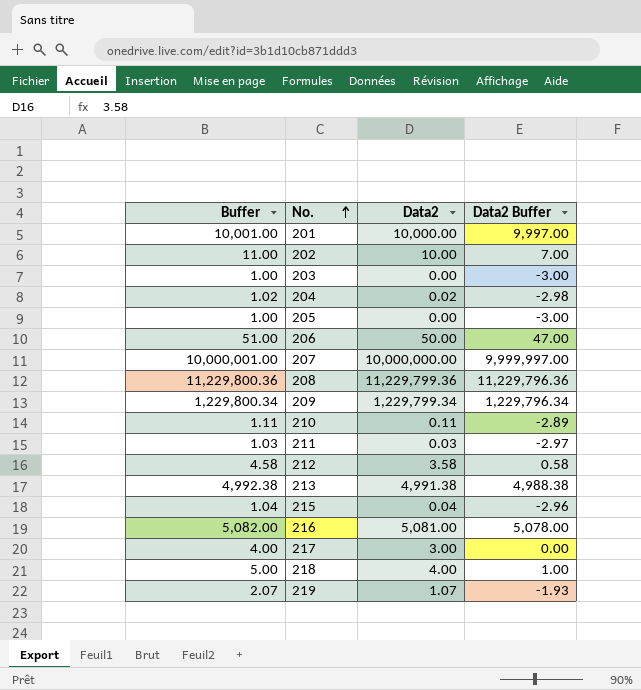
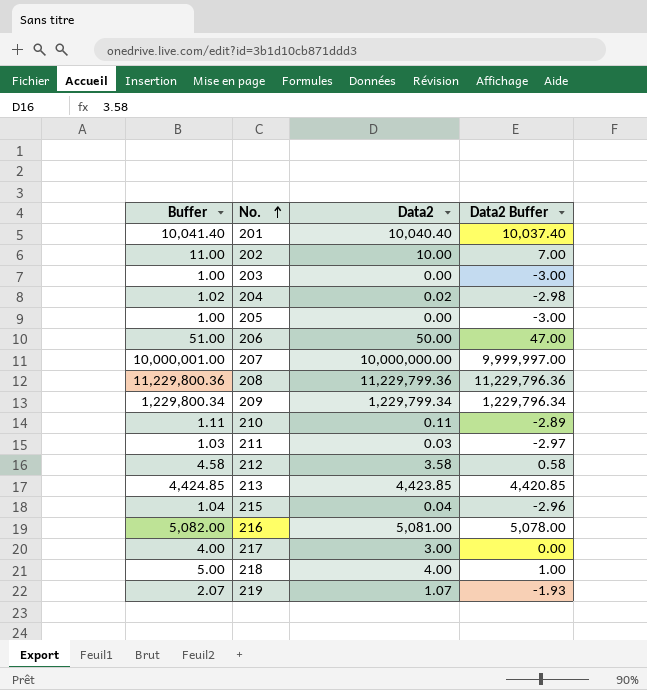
201 | Buffer: 10,001.00 -> 10,041.40
201 | Data2: 10,000.00 -> 10,040.40
201 | Data2 Buffer: 9,997.00 -> 10,037.40
213 | Buffer: 4,992.38 -> 4,424.85
213 | Data2: 4,991.38 -> 4,423.85
213 | Data2 Buffer: 4,988.38 -> 4,420.85

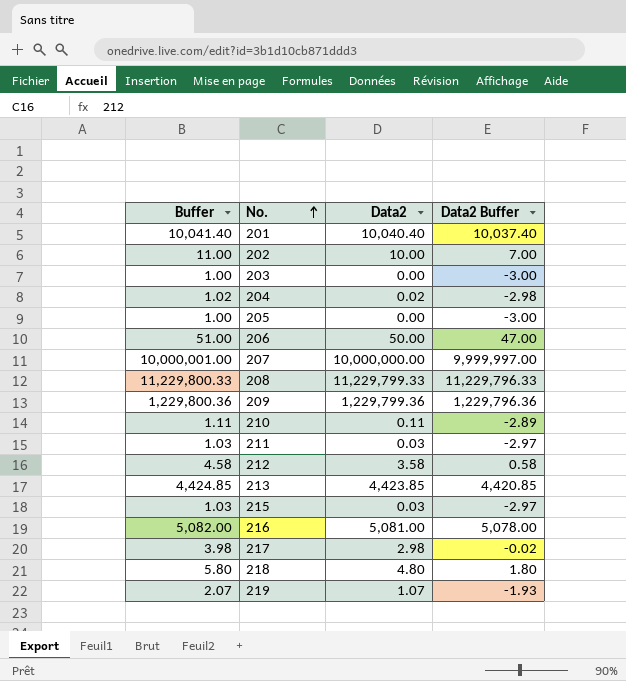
208 | Buffer: 11,229,800.36 -> 11,229,800.33
208 | Data2: 11,229,799.36 -> 11,229,799.33
208 | Data2 Buffer: 11,229,796.36 -> 11,229,796.33
209 | Buffer: 1,229,800.34 -> 1,229,800.36
209 | Data2: 1,229,799.34 -> 1,229,799.36
209 | Data2 Buffer: 1,229,796.34 -> 1,229,796.36
215 | Buffer: 1.04 -> 1.03
215 | Data2: 0.04 -> 0.03
215 | Data2 Buffer: -2.96 -> -2.97
217 | Buffer: 4.00 -> 3.98
217 | Data2: 3.00 -> 2.98
217 | Data2 Buffer: 0.00 -> -0.02
218 | Buffer: 5.00 -> 5.80
218 | Data2: 4.00 -> 4.80
218 | Data2 Buffer: 1.00 -> 1.80

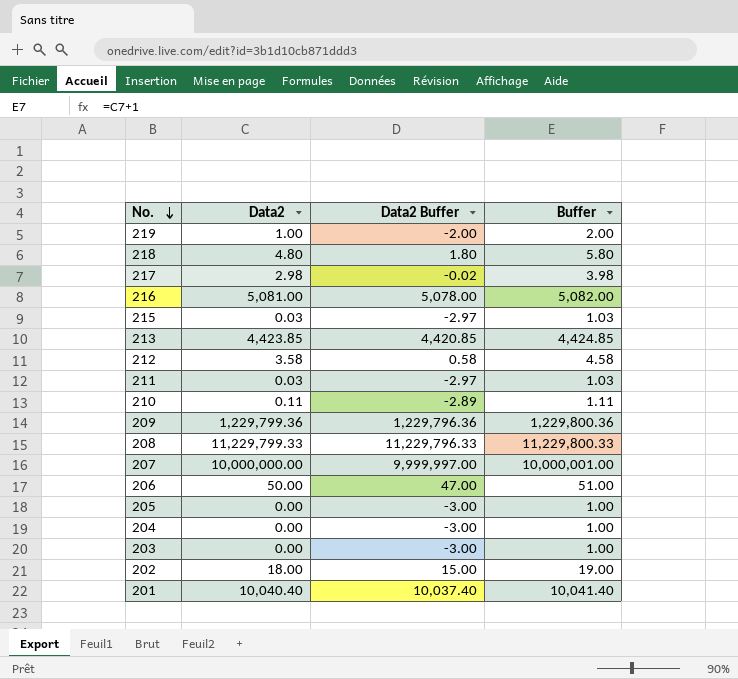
row order: No. ascending -> No. descending
column Buffer | position: 1 -> 4
219 | Data2: 1.07 -> 1.00
219 | Data2 Buffer: -1.93 -> -2.00
219 | Buffer: 2.07 -> 2.00
204 | Data2: 0.02 -> 0.00
204 | Data2 Buffer: -2.98 -> -3.00
204 | Buffer: 1.02 -> 1.00
202 | Data2: 10.00 -> 18.00
202 | Data2 Buffer: 7.00 -> 15.00
202 | Buffer: 11.00 -> 19.00

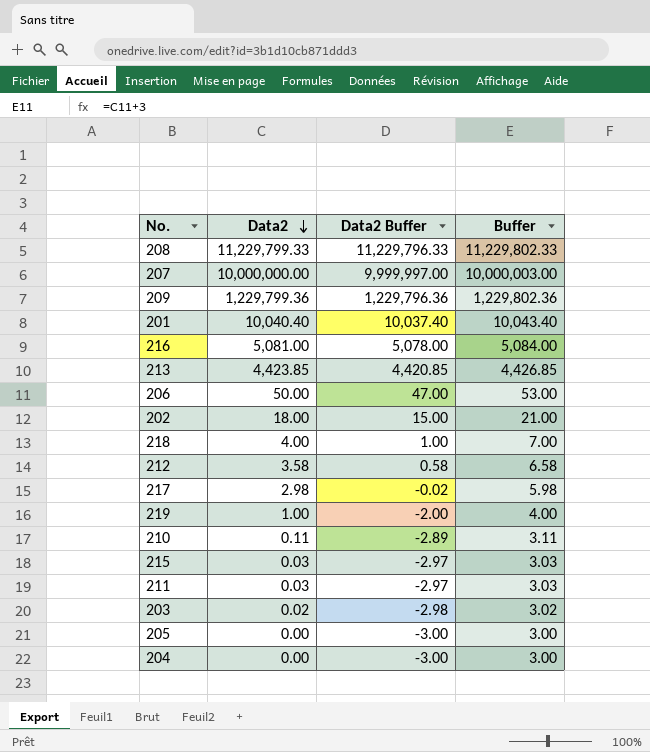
row order: No. descending -> Data2 descending
column Buffer | formula: [Data2] + 1 -> [Data2] + 3
218 | Data2: 4.80 -> 4.00
218 | Data2 Buffer: 1.80 -> 1.00
203 | Data2: 0.00 -> 0.02
203 | Data2 Buffer: -3.00 -> -2.98

